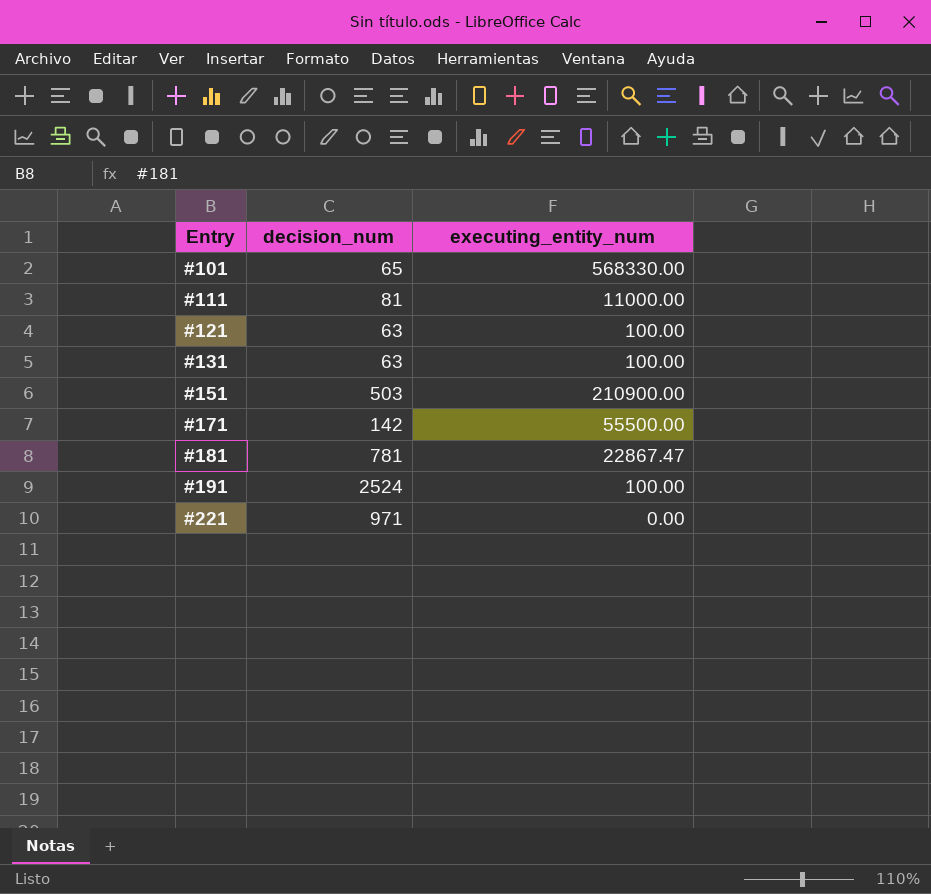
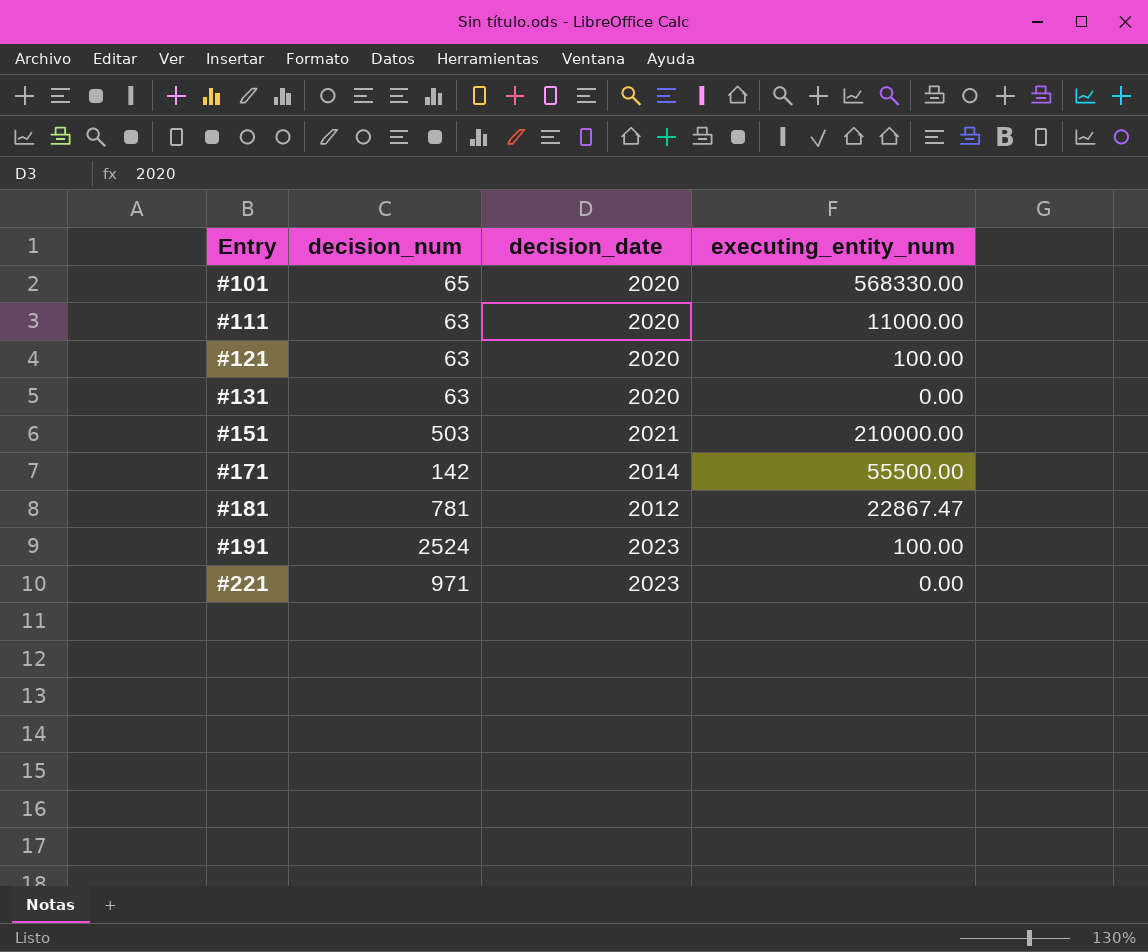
column decision_date | position: none -> 3
#111 | decision_num: 81 -> 63
#131 | executing_entity_num: 100.00 -> 0.00
#151 | executing_entity_num: 210900.00 -> 210000.00

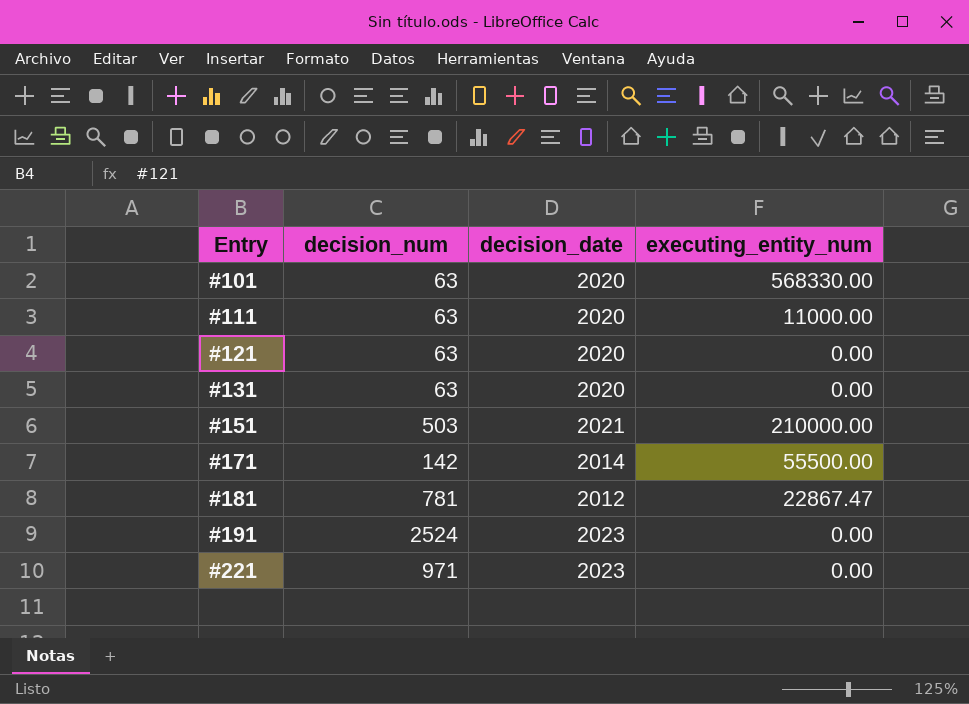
#101 | decision_num: 65 -> 63
#121 | executing_entity_num: 100.00 -> 0.00
#191 | executing_entity_num: 100.00 -> 0.00

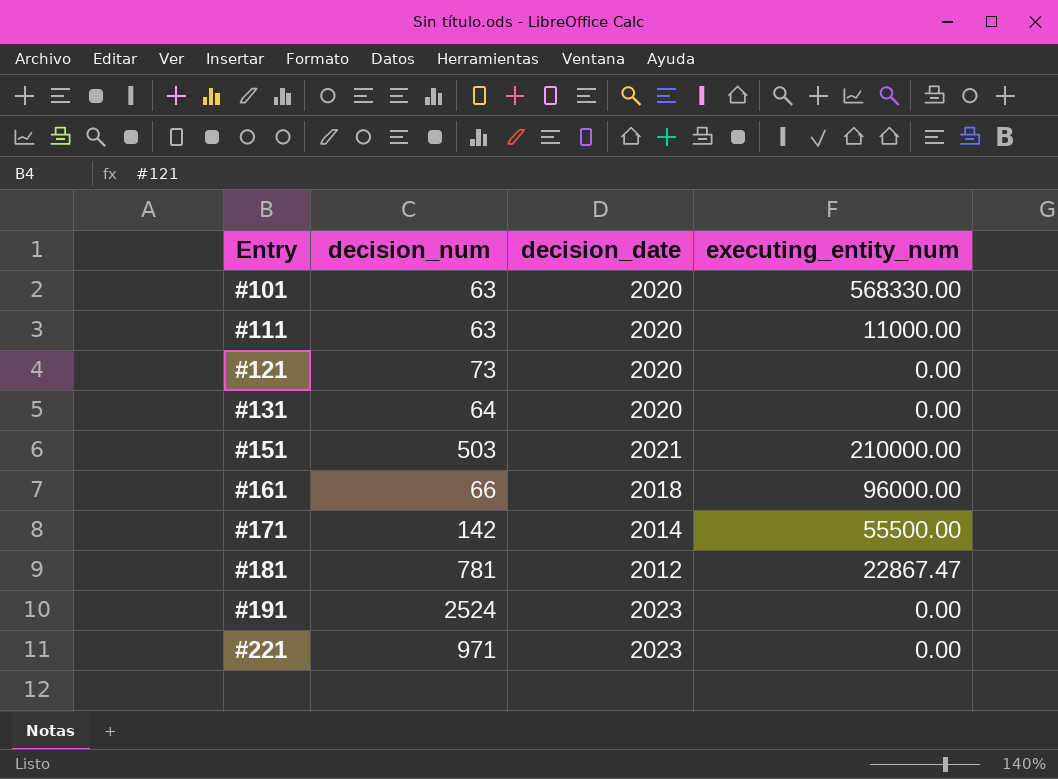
#121 | decision_num: 63 -> 73
#131 | decision_num: 63 -> 64
row #161: none -> 66 | 2018 | 96000.00

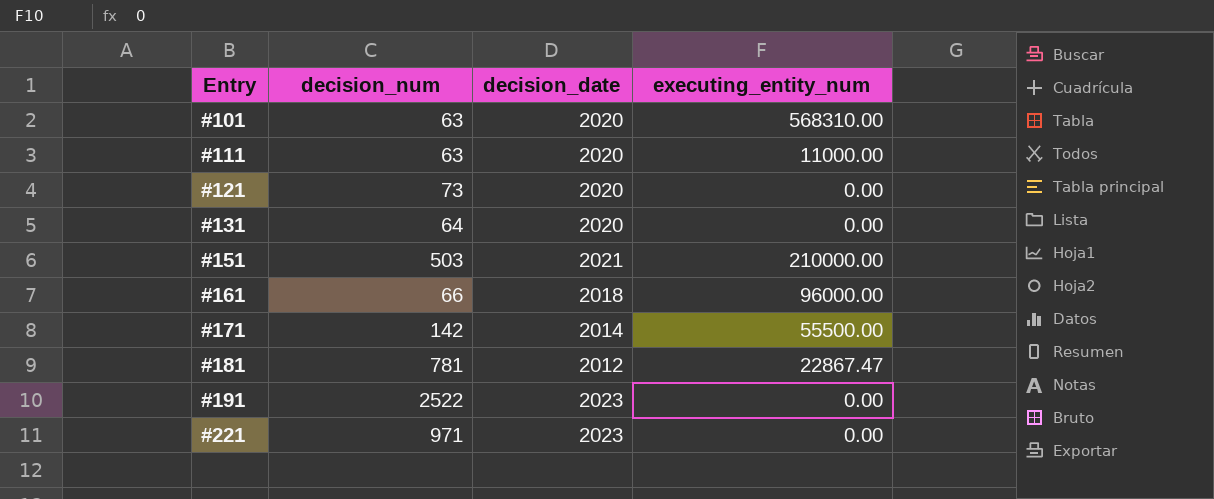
#101 | executing_entity_num: 568330.00 -> 568310.00
#191 | decision_num: 2524 -> 2522

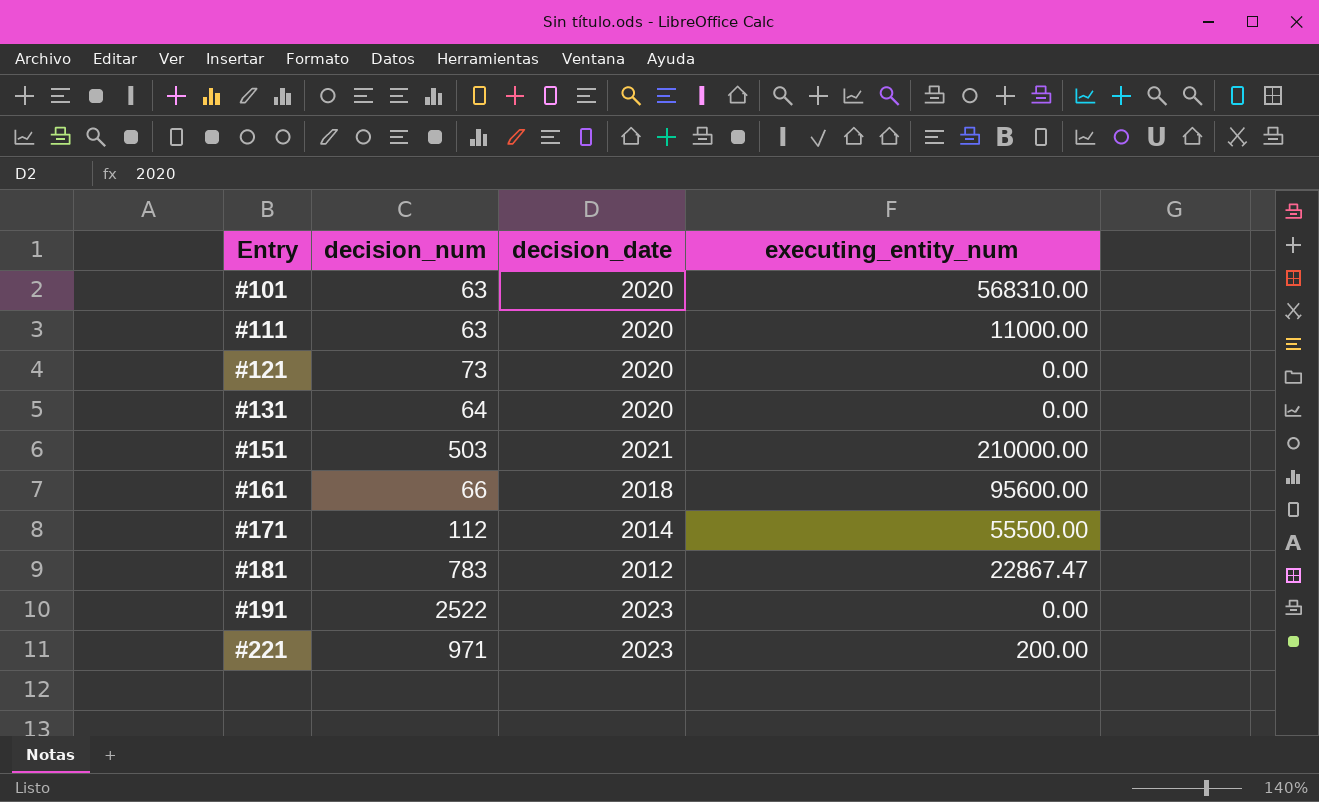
#161 | executing_entity_num: 96000.00 -> 95600.00
#171 | decision_num: 142 -> 112
#181 | decision_num: 781 -> 783
#221 | executing_entity_num: 0.00 -> 200.00

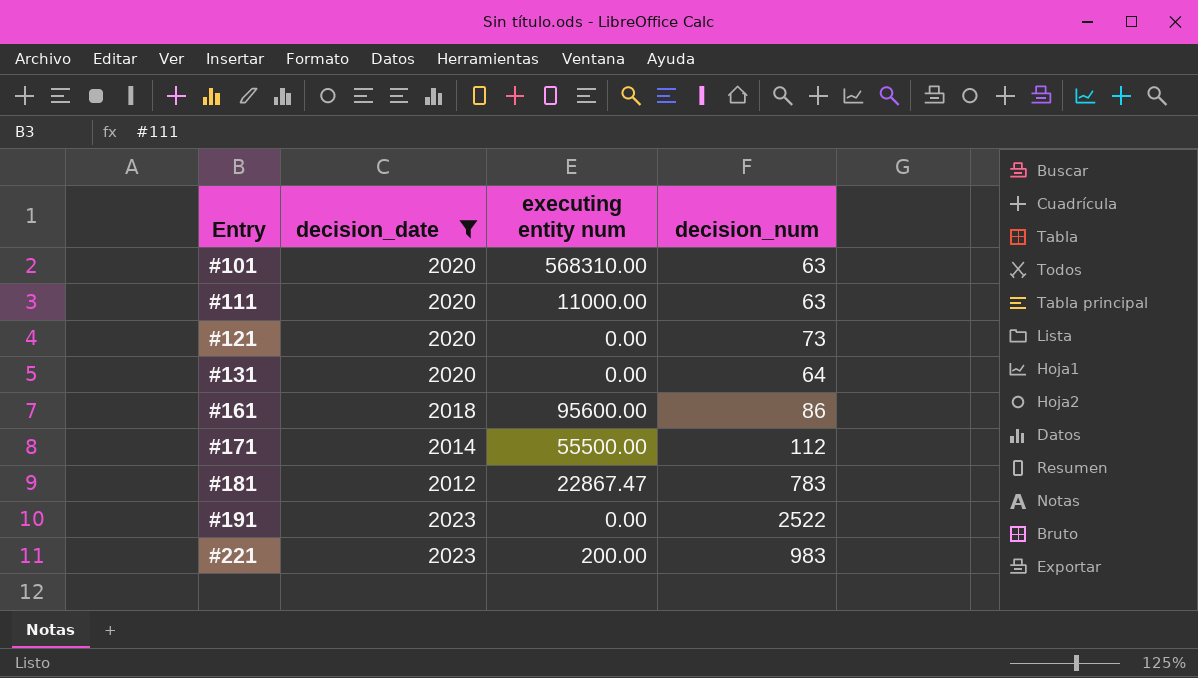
filter: none -> decision_date != 2021
column name: executing_entity_num -> executing entity num
column decision_num | position: 2 -> 4
#161 | decision_num: 66 -> 86
#221 | decision_num: 971 -> 983

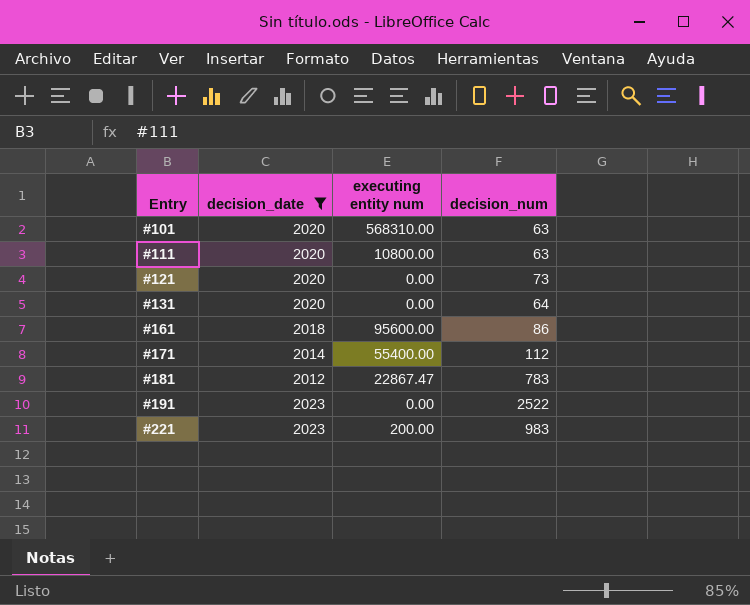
#111 | executing entity num: 11000.00 -> 10800.00
#171 | executing entity num: 55500.00 -> 55400.00

